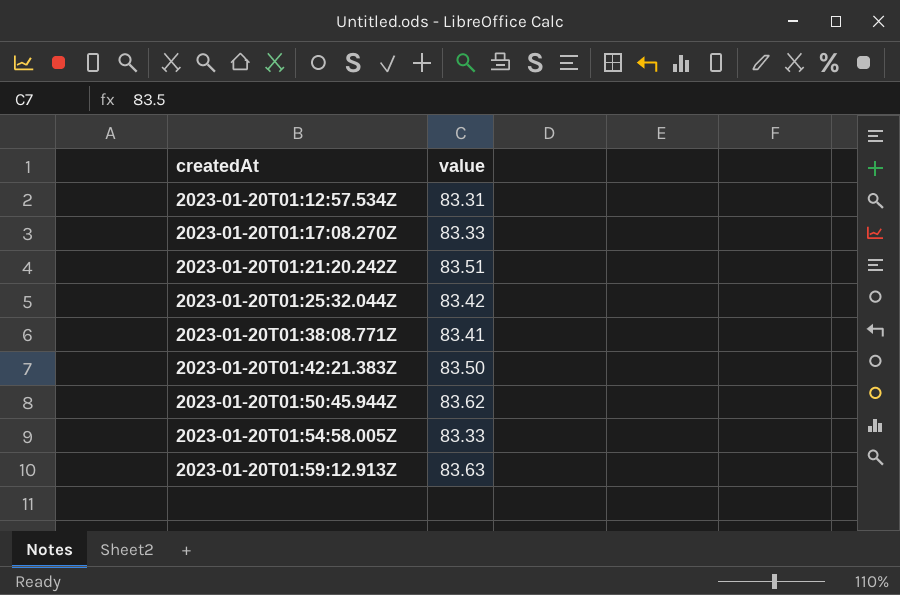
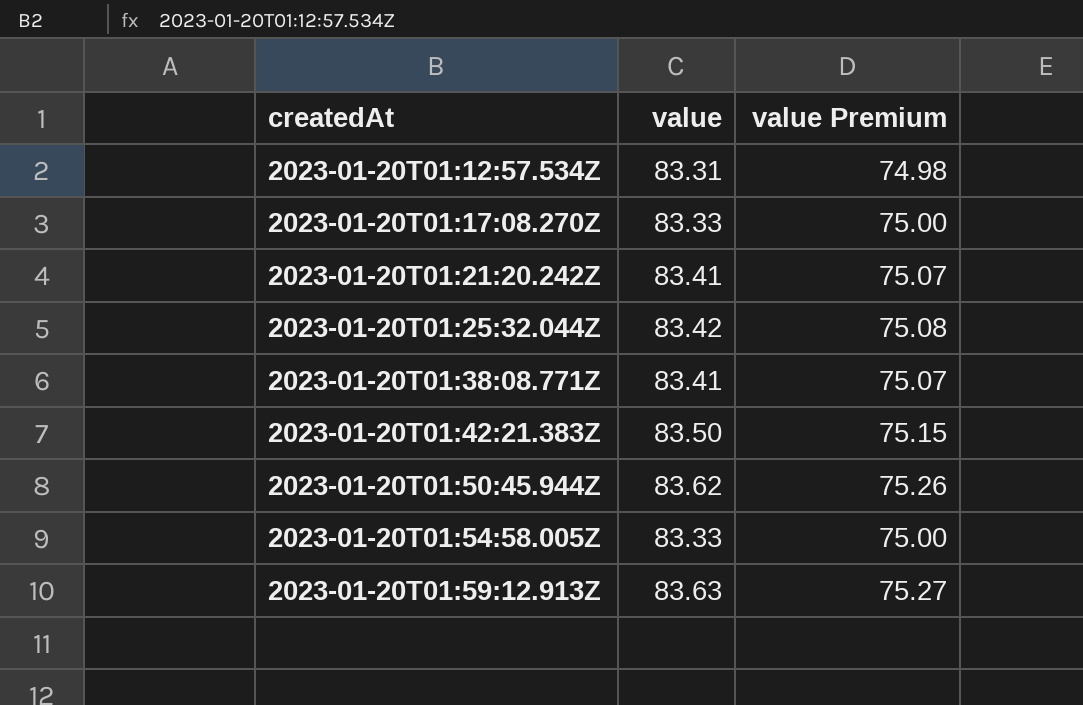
column value Premium | formula: none -> [value] * 0.9
2023-01-20T01:21:20.242Z | value: 83.51 -> 83.41

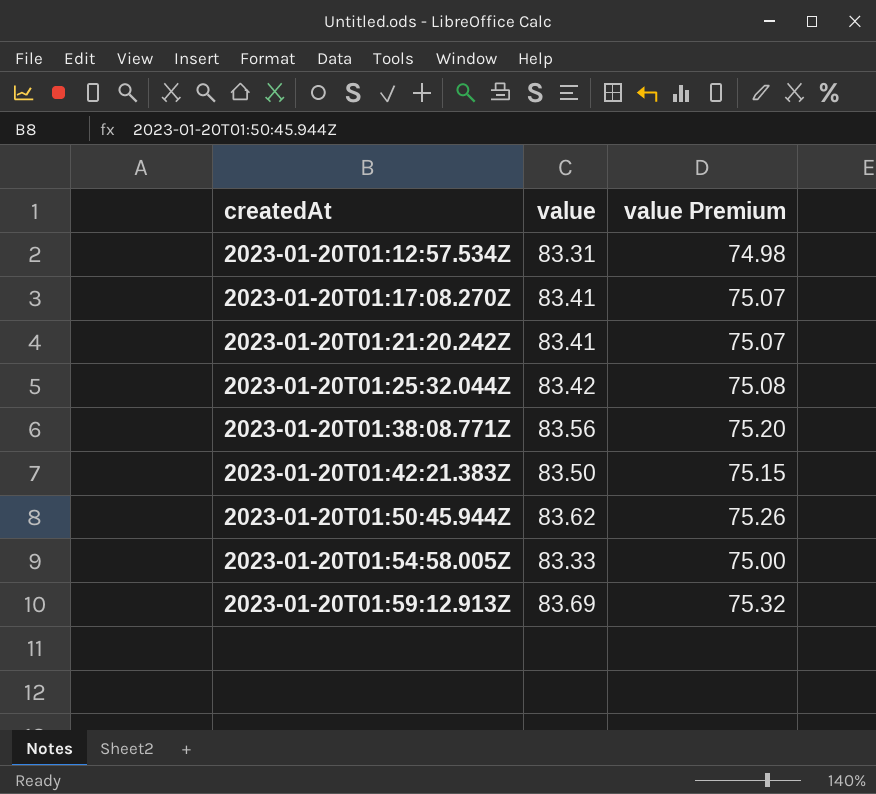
2023-01-20T01:17:08.270Z | value: 83.33 -> 83.41
2023-01-20T01:17:08.270Z | value Premium: 75.00 -> 75.07
2023-01-20T01:38:08.771Z | value: 83.41 -> 83.56
2023-01-20T01:38:08.771Z | value Premium: 75.07 -> 75.20
2023-01-20T01:59:12.913Z | value: 83.63 -> 83.69
2023-01-20T01:59:12.913Z | value Premium: 75.27 -> 75.32

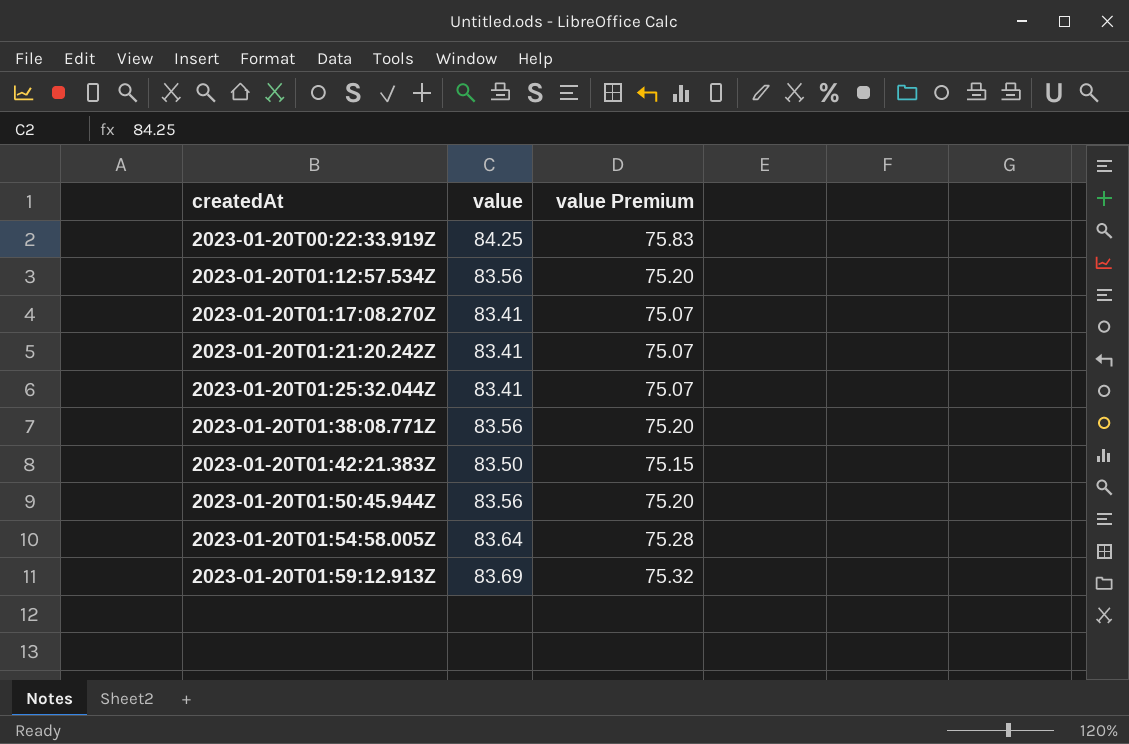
row 2023-01-20T00:22:33.919Z: none -> 84.25 | 75.83
2023-01-20T01:12:57.534Z | value: 83.31 -> 83.56
2023-01-20T01:12:57.534Z | value Premium: 74.98 -> 75.20
2023-01-20T01:25:32.044Z | value: 83.42 -> 83.41
2023-01-20T01:25:32.044Z | value Premium: 75.08 -> 75.07
2023-01-20T01:50:45.944Z | value: 83.62 -> 83.56
2023-01-20T01:50:45.944Z | value Premium: 75.26 -> 75.20
2023-01-20T01:54:58.005Z | value: 83.33 -> 83.64
2023-01-20T01:54:58.005Z | value Premium: 75.00 -> 75.28

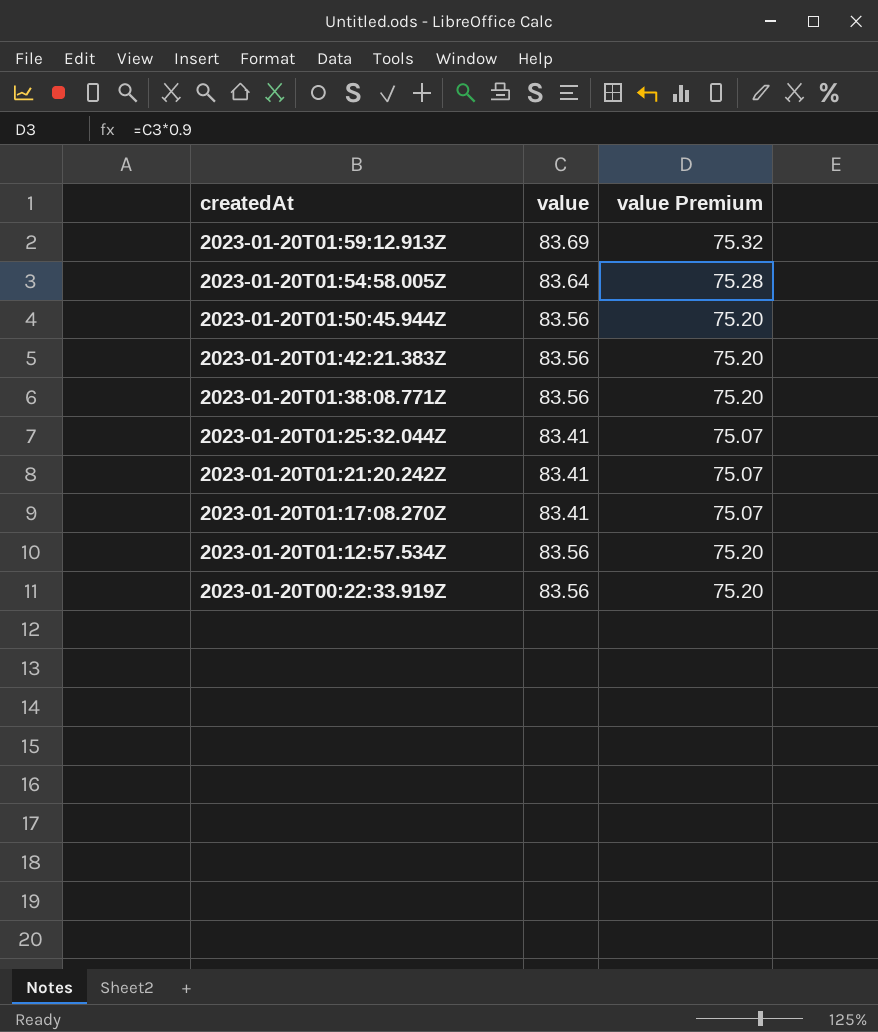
row order: createdAt ascending -> createdAt descending
2023-01-20T01:42:21.383Z | value: 83.50 -> 83.56
2023-01-20T01:42:21.383Z | value Premium: 75.15 -> 75.20
2023-01-20T00:22:33.919Z | value: 84.25 -> 83.56
2023-01-20T00:22:33.919Z | value Premium: 75.83 -> 75.20

